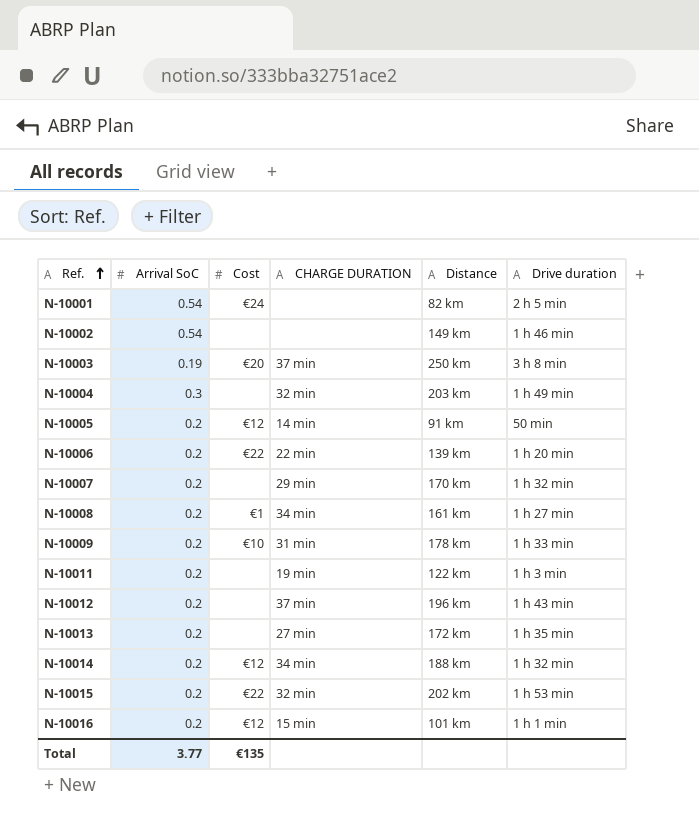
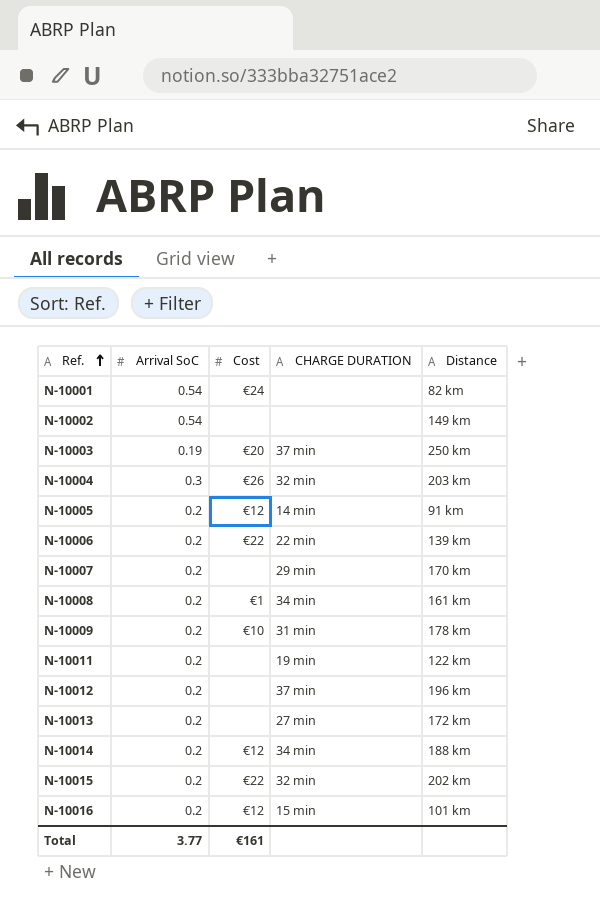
column Drive duration | position: 6 -> none
N-10004 | Cost: none -> €26
Total | Cost: €135 -> €161

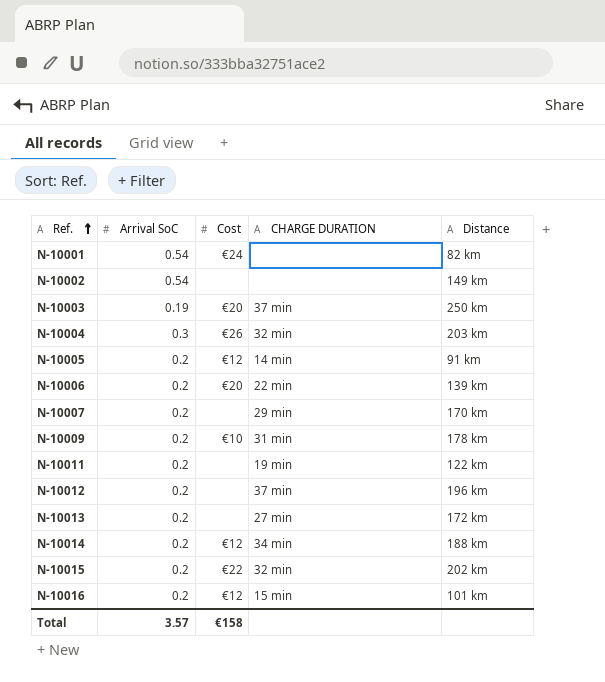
row N-10008: 0.2 | €1 | 34 min | 161 km -> none
N-10006 | Cost: €22 -> €20
Total | Arrival SoC: 3.77 -> 3.57
Total | Cost: €161 -> €158

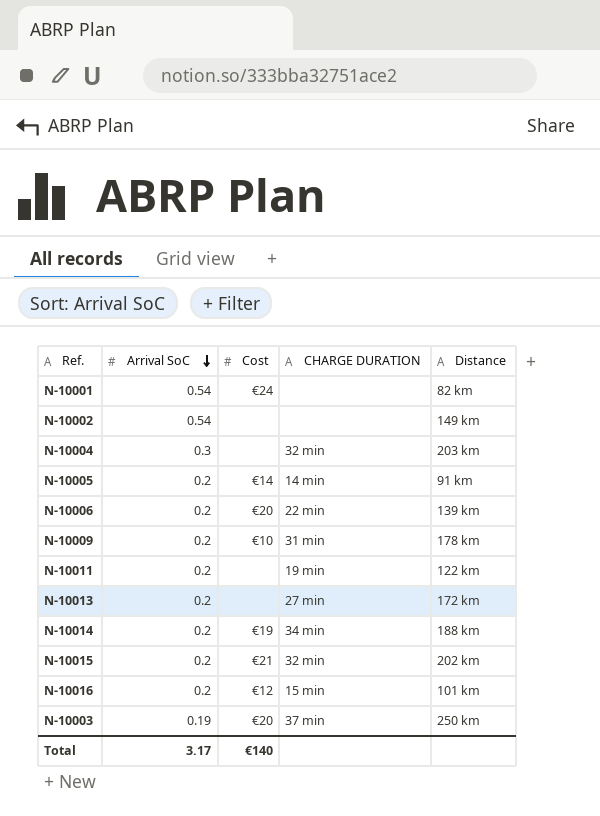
row order: Ref. ascending -> Arrival SoC descending
row N-10007: 0.2 | none | 29 min | 170 km -> none
row N-10012: 0.2 | none | 37 min | 196 km -> none
N-10004 | Cost: €26 -> none
N-10005 | Cost: €12 -> €14
N-10014 | Cost: €12 -> €19
N-10015 | Cost: €22 -> €21
Total | Arrival SoC: 3.57 -> 3.17
Total | Cost: €158 -> €140

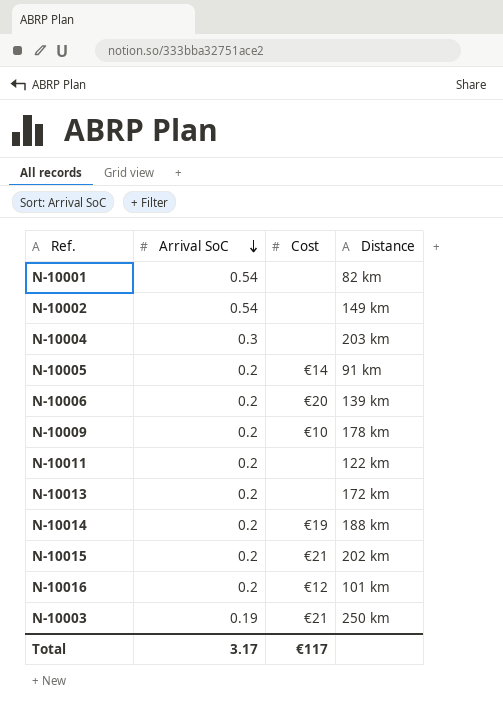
column CHARGE DURATION | position: 4 -> none
N-10001 | Cost: €24 -> none
N-10003 | Cost: €20 -> €21
Total | Cost: €140 -> €117

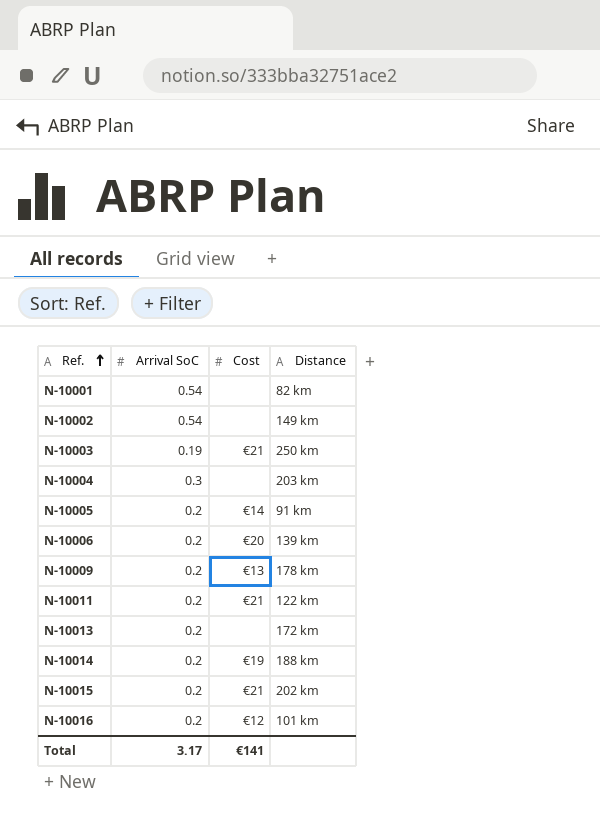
row order: Arrival SoC descending -> Ref. ascending
N-10009 | Cost: €10 -> €13
N-10011 | Cost: none -> €21
Total | Cost: €117 -> €141

